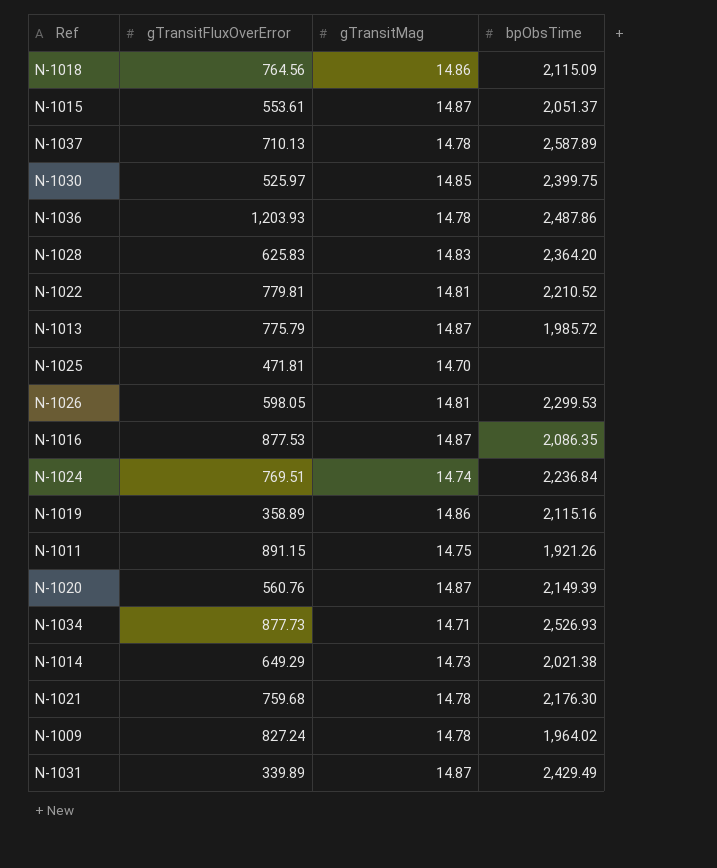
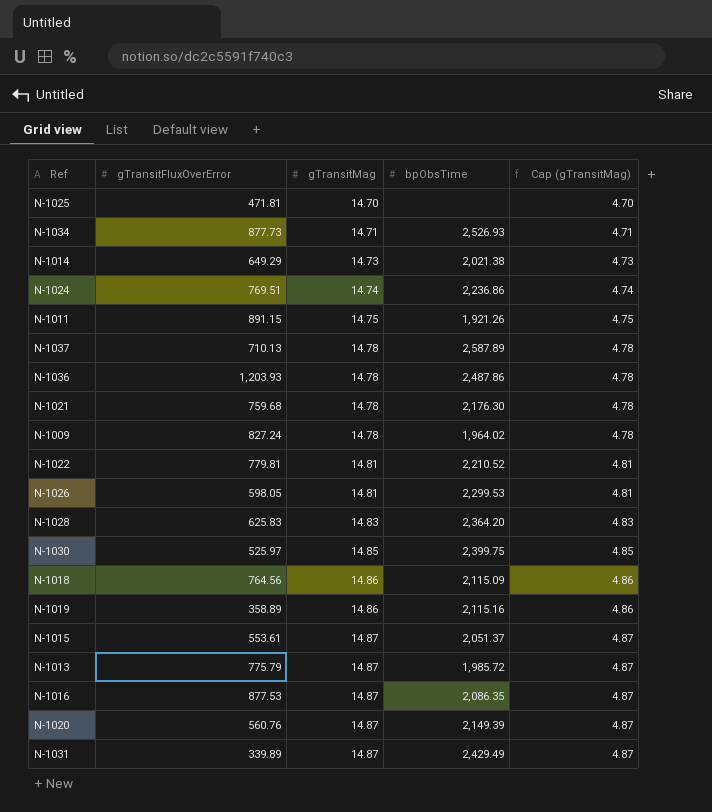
row order: none -> gTransitMag ascending
column Cap (gTransitMag) | formula: none -> [gTransitMag] - 10
N-1024 | bpObsTime: 2,236.84 -> 2,236.86

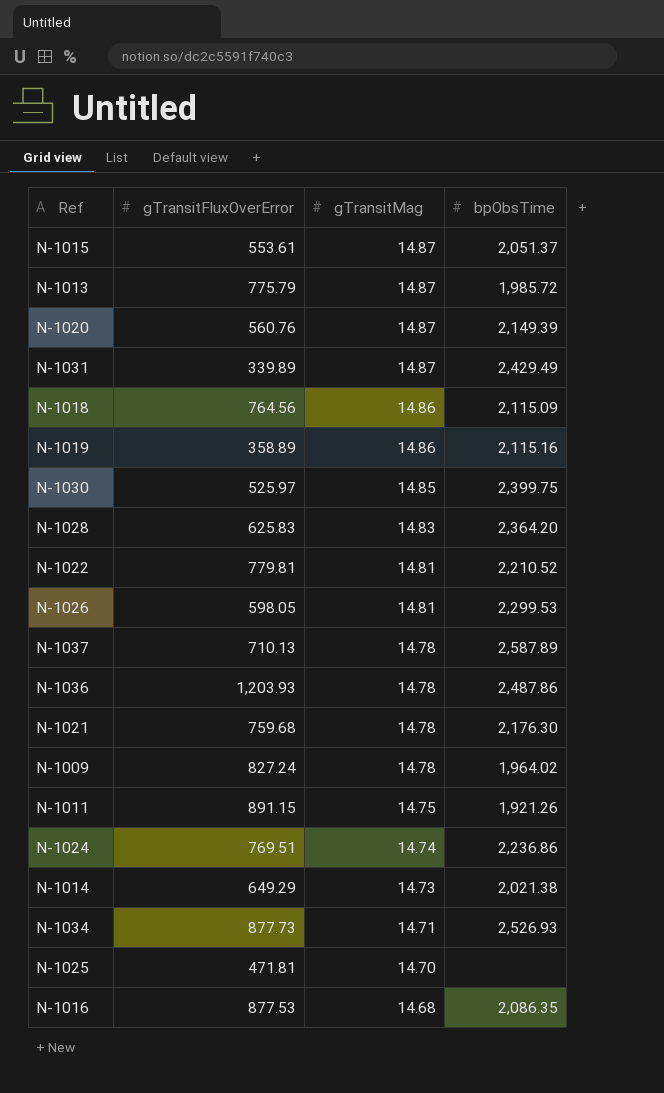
row order: gTransitMag ascending -> gTransitMag descending
column Cap (gTransitMag) | formula: [gTransitMag] - 10 -> none
N-1016 | gTransitMag: 14.87 -> 14.68

